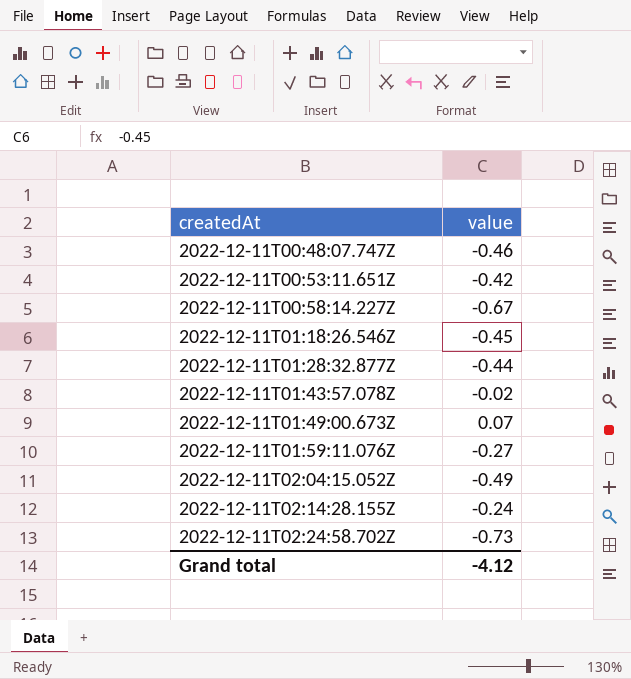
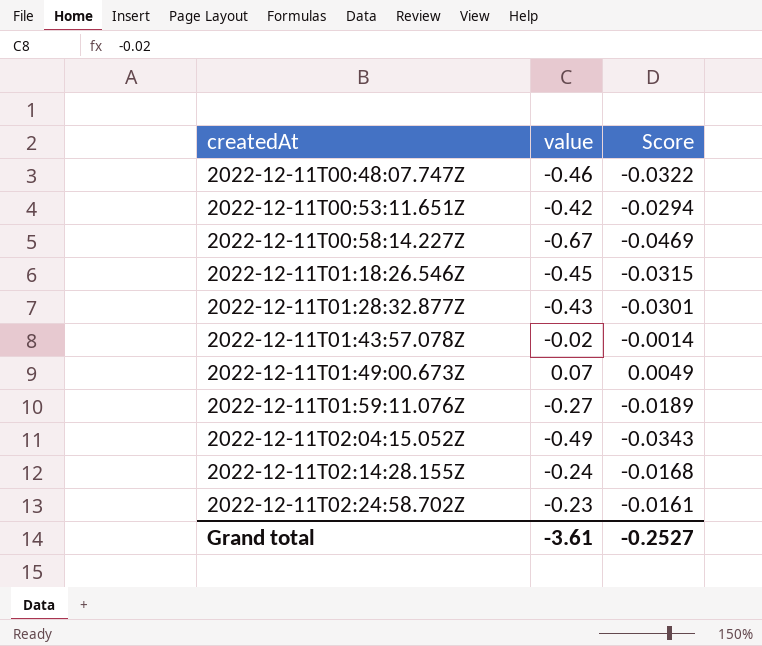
column Score | formula: none -> [value] * 0.07
2022-12-11T01:28:32.877Z | value: -0.44 -> -0.43
2022-12-11T02:24:58.702Z | value: -0.73 -> -0.23
Grand total | value: -4.12 -> -3.61

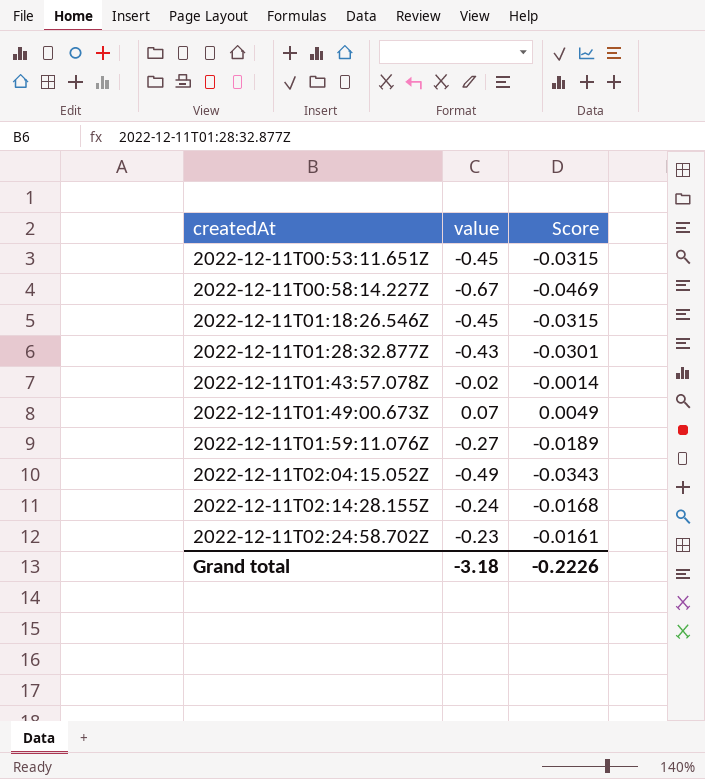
row 2022-12-11T00:48:07.747Z: -0.46 | -0.0322 -> none
2022-12-11T00:53:11.651Z | value: -0.42 -> -0.45
2022-12-11T00:53:11.651Z | Score: -0.0294 -> -0.0315
Grand total | value: -3.61 -> -3.18
Grand total | Score: -0.2527 -> -0.2226

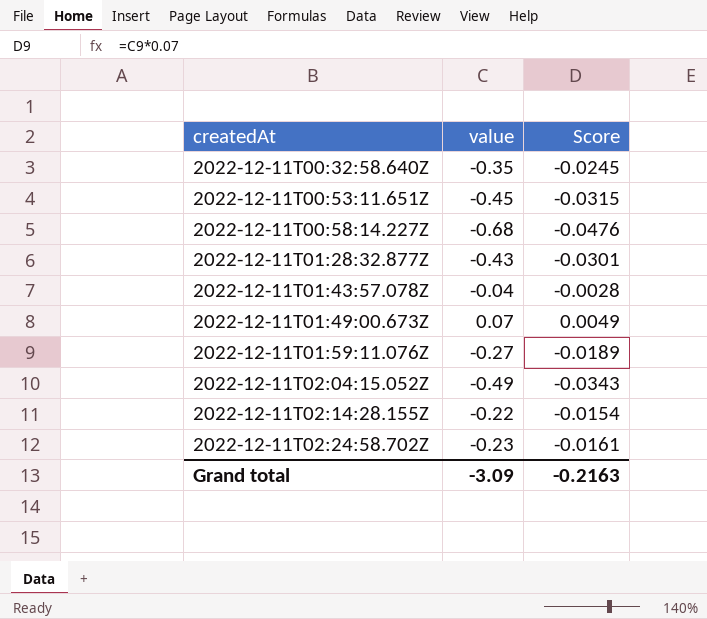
row 2022-12-11T01:18:26.546Z: -0.45 | -0.0315 -> none
row 2022-12-11T00:32:58.640Z: none -> -0.35 | -0.0245
2022-12-11T00:58:14.227Z | value: -0.67 -> -0.68
2022-12-11T00:58:14.227Z | Score: -0.0469 -> -0.0476
2022-12-11T01:43:57.078Z | value: -0.02 -> -0.04
2022-12-11T01:43:57.078Z | Score: -0.0014 -> -0.0028
2022-12-11T02:14:28.155Z | value: -0.24 -> -0.22
2022-12-11T02:14:28.155Z | Score: -0.0168 -> -0.0154
Grand total | value: -3.18 -> -3.09
Grand total | Score: -0.2226 -> -0.2163

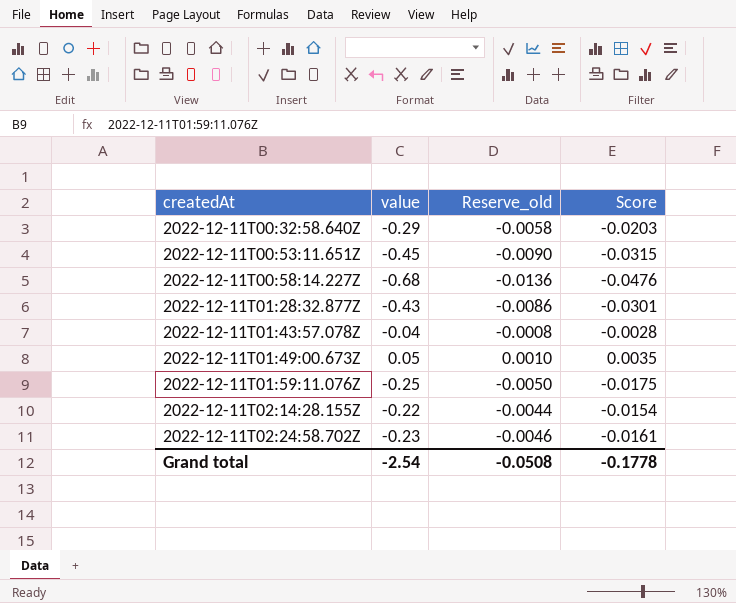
column Reserve_old | formula: none -> [value] * 0.02
row 2022-12-11T02:04:15.052Z: -0.49 | -0.0343 -> none
2022-12-11T00:32:58.640Z | value: -0.35 -> -0.29
2022-12-11T00:32:58.640Z | Score: -0.0245 -> -0.0203
2022-12-11T01:49:00.673Z | value: 0.07 -> 0.05
2022-12-11T01:49:00.673Z | Score: 0.0049 -> 0.0035
2022-12-11T01:59:11.076Z | value: -0.27 -> -0.25
2022-12-11T01:59:11.076Z | Score: -0.0189 -> -0.0175
Grand total | value: -3.09 -> -2.54
Grand total | Score: -0.2163 -> -0.1778

